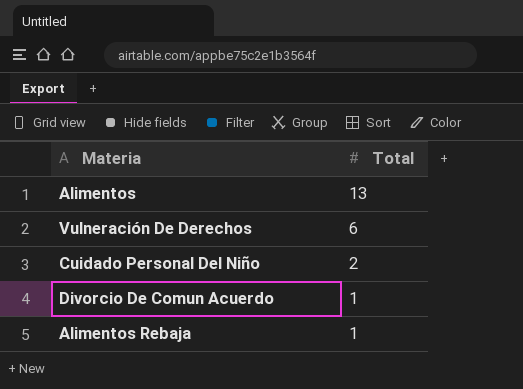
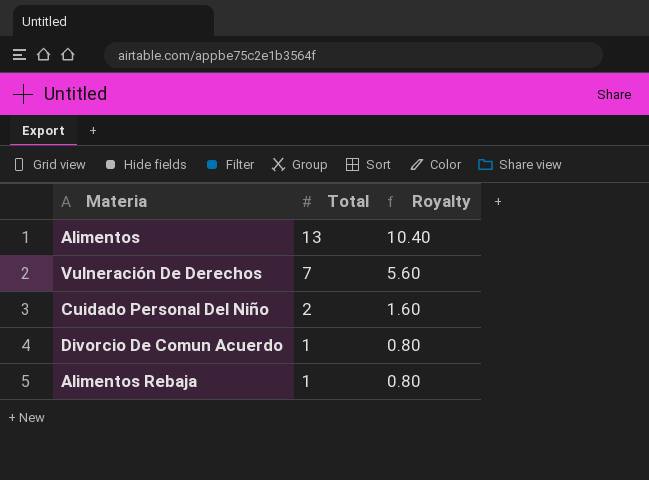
column Royalty | formula: none -> [Total] * 0.8
Vulneración De Derechos | Total: 6 -> 7

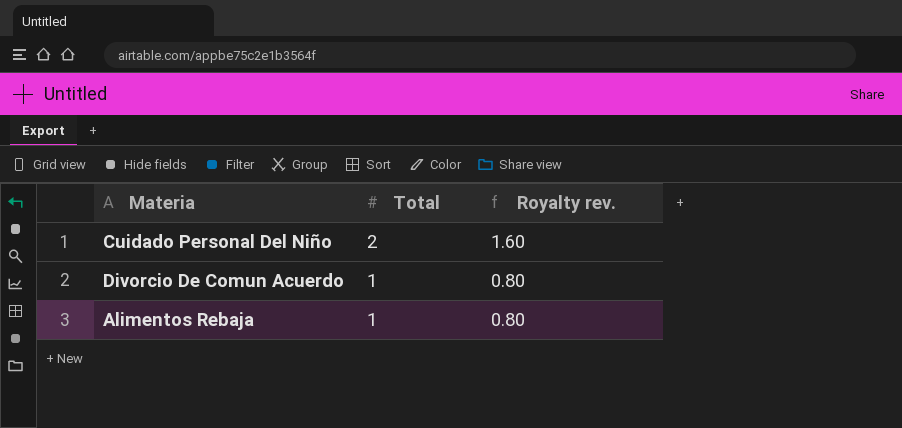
column name: Royalty -> Royalty rev.
row Alimentos: 13 | 10.40 -> none
row Vulneración De Derechos: 7 | 5.60 -> none

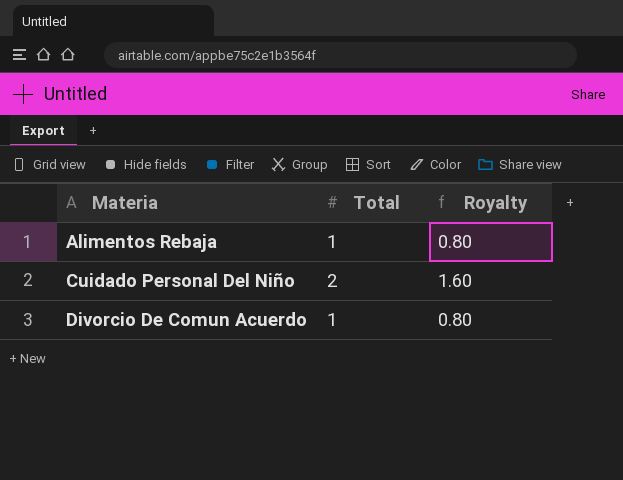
row order: Total descending -> Materia ascending
column name: Royalty rev. -> Royalty

